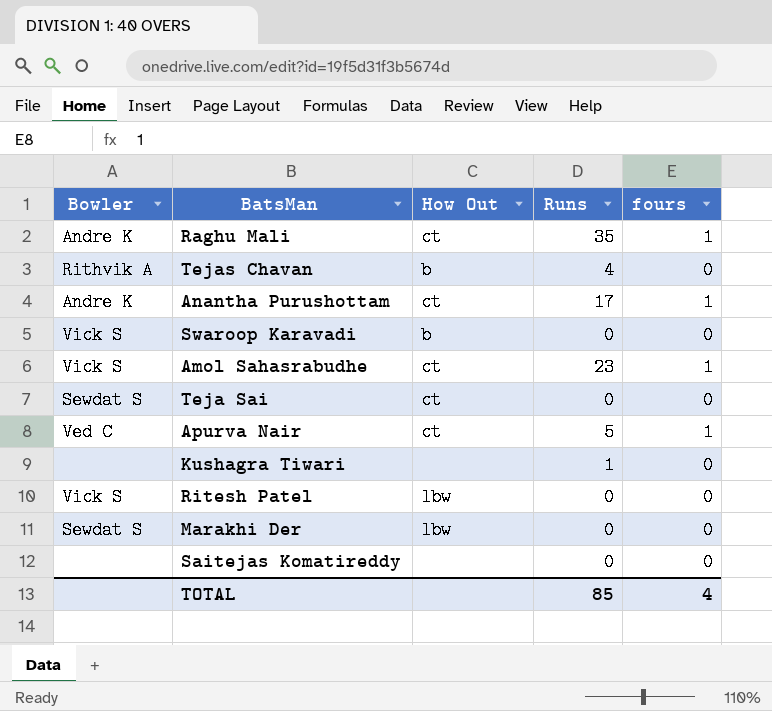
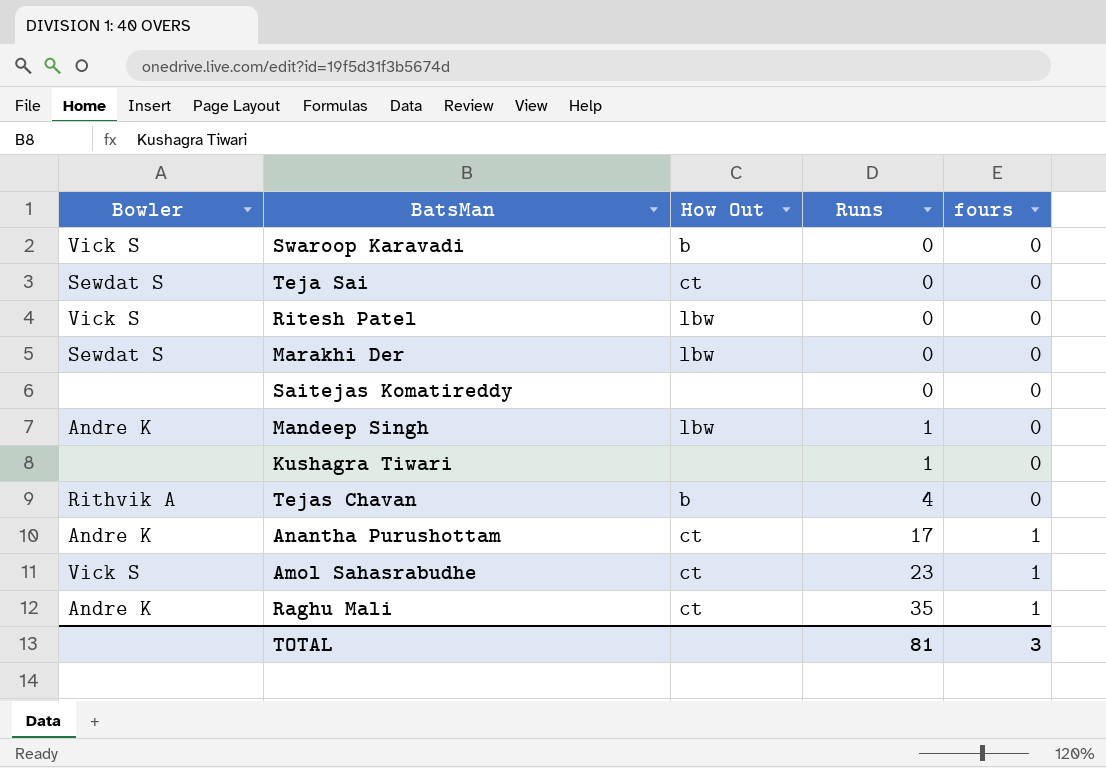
row order: none -> Runs ascending
row Apurva Nair: Ved C | ct | 5 | 1 -> none
row Mandeep Singh: none -> Andre K | lbw | 1 | 0
TOTAL | Runs: 85 -> 81
TOTAL | fours: 4 -> 3

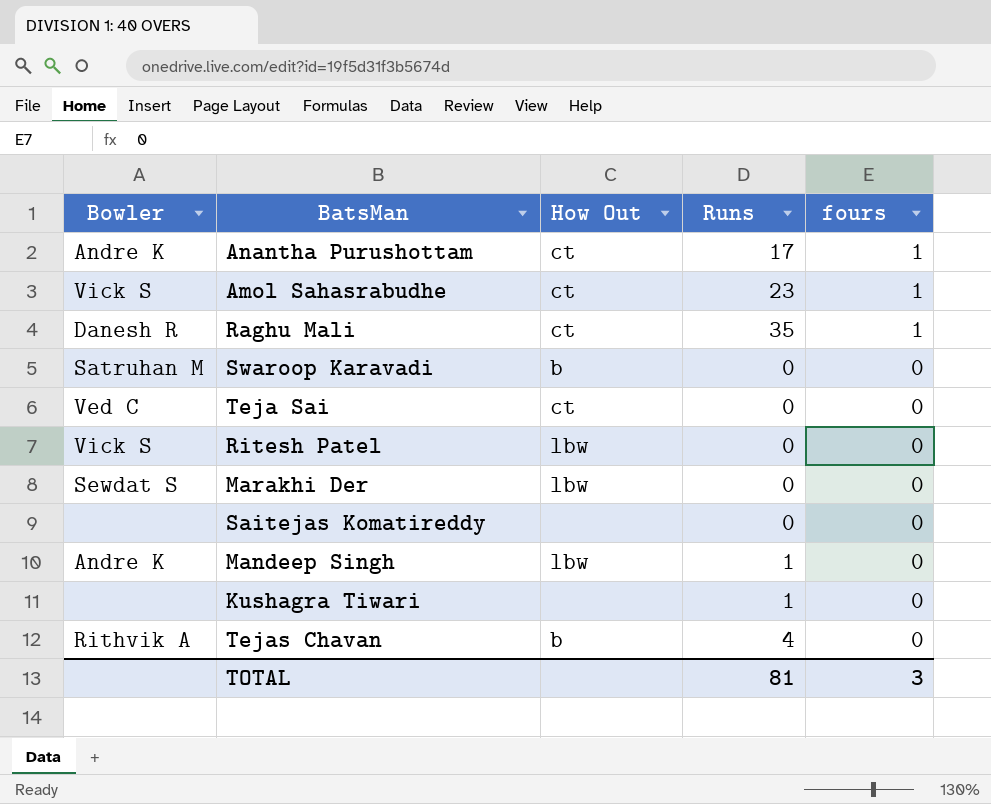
row order: Runs ascending -> fours descending
Raghu Mali | Bowler: Andre K -> Danesh R
Swaroop Karavadi | Bowler: Vick S -> Satruhan M
Teja Sai | Bowler: Sewdat S -> Ved C

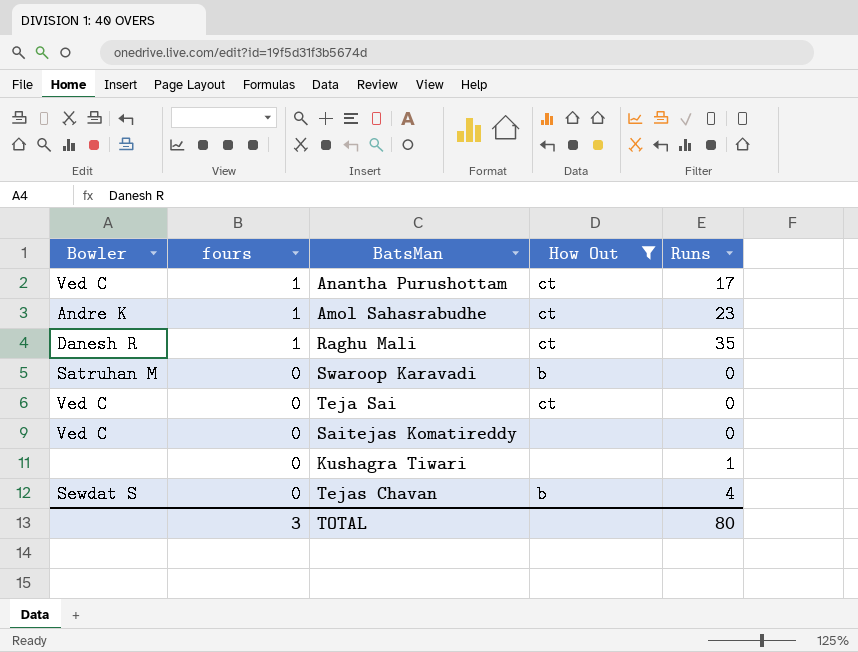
filter: none -> How Out != lbw
column fours | position: 5 -> 2
Anantha Purushottam | Bowler: Andre K -> Ved C
Amol Sahasrabudhe | Bowler: Vick S -> Andre K
Saitejas Komatireddy | Bowler: none -> Ved C
Tejas Chavan | Bowler: Rithvik A -> Sewdat S
TOTAL | Runs: 81 -> 80

